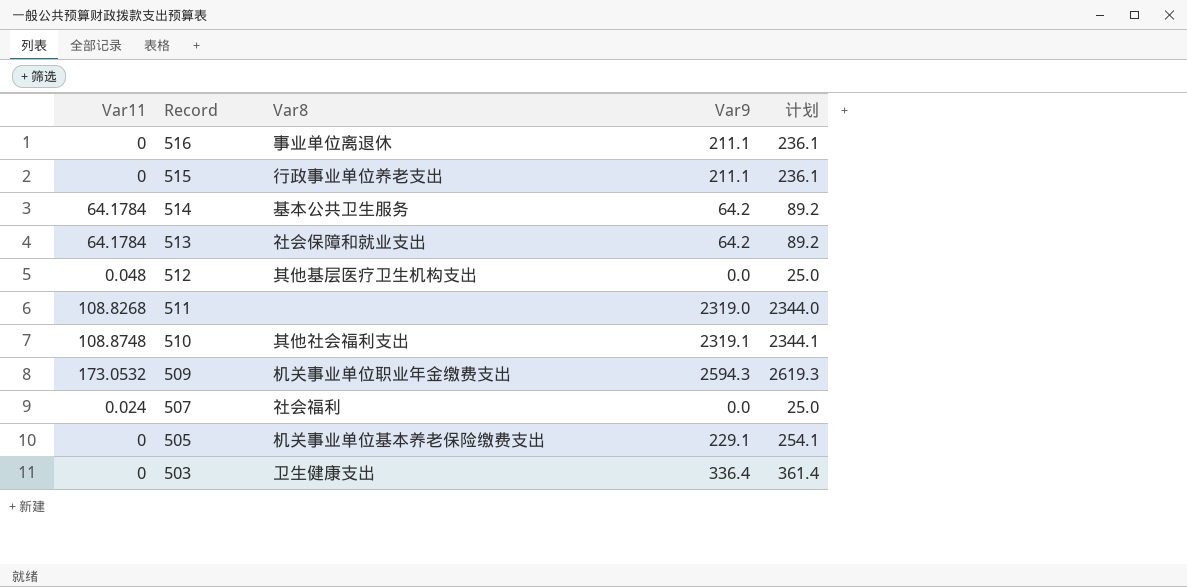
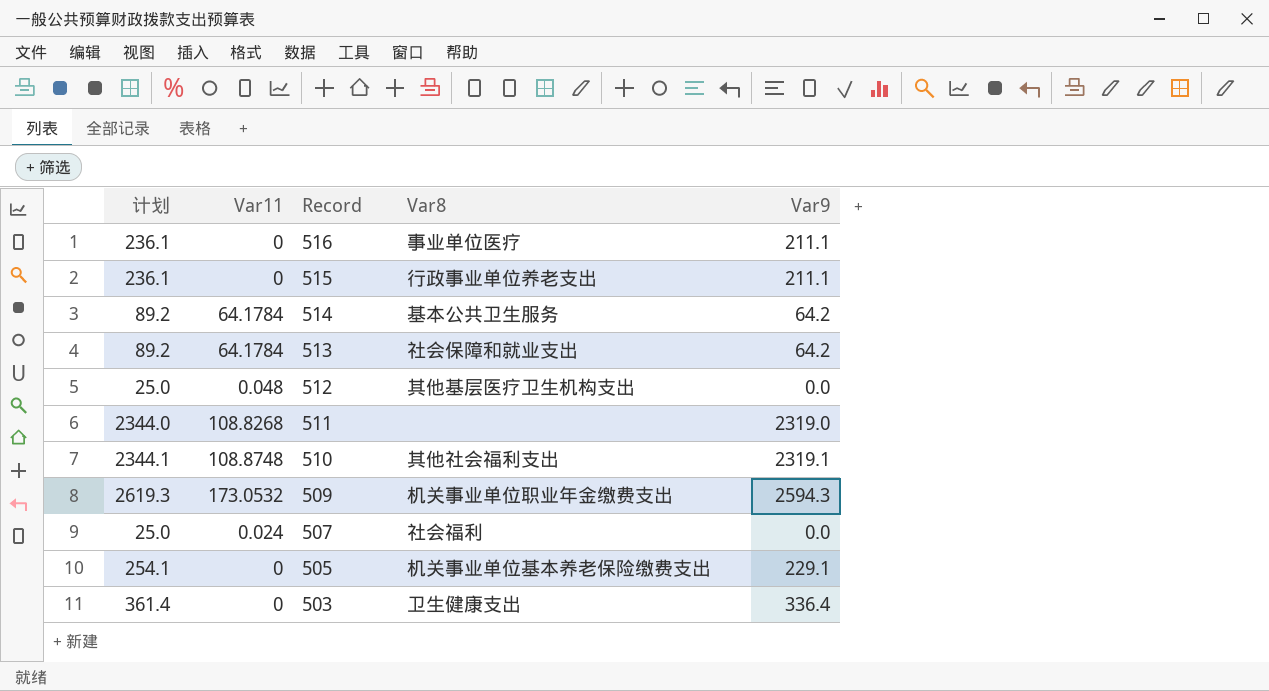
column 计划 | position: 5 -> 1
516 | Var8: 事业单位离退休 -> 事业单位医疗

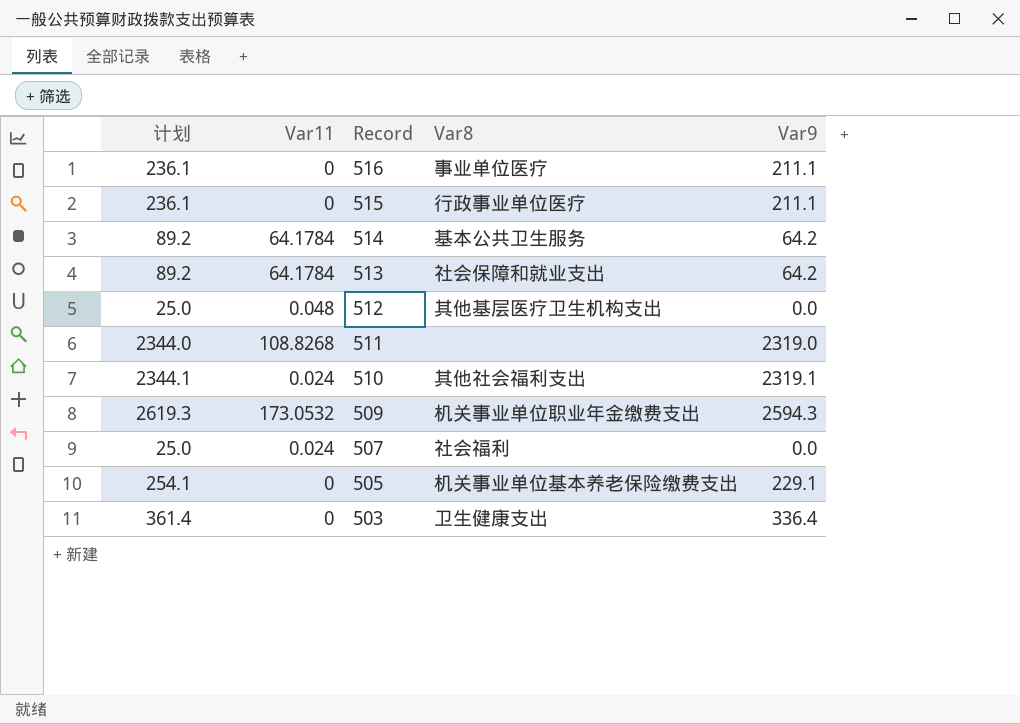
515 | Var8: 行政事业单位养老支出 -> 行政事业单位医疗
510 | Var11: 108.8748 -> 0.024

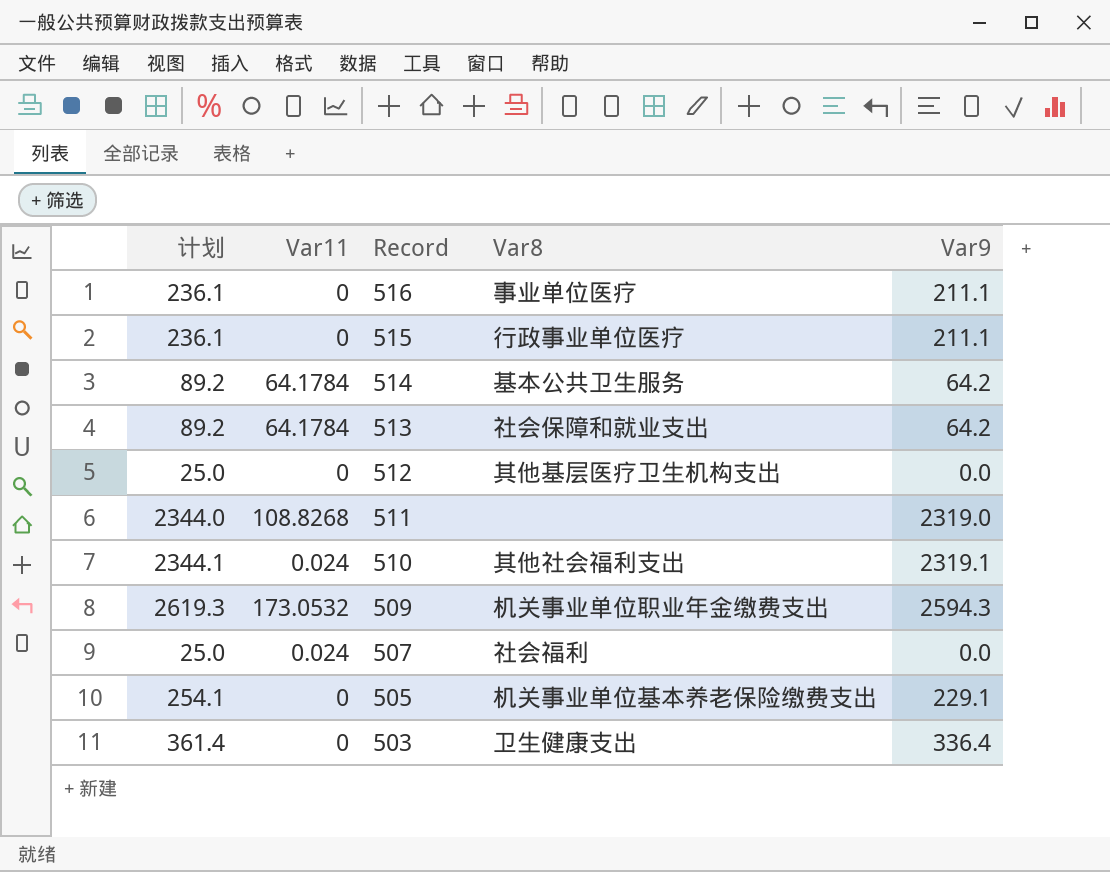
512 | Var11: 0.048 -> 0

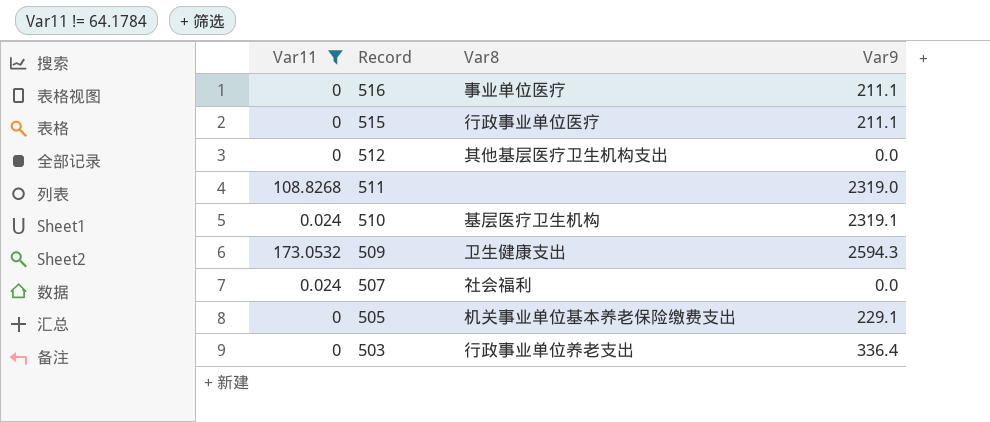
filter: none -> Var11 != 64.1784
column 计划 | formula: [Var9] + 25 -> none
510 | Var8: 其他社会福利支出 -> 基层医疗卫生机构
509 | Var8: 机关事业单位职业年金缴费支出 -> 卫生健康支出
503 | Var8: 卫生健康支出 -> 行政事业单位养老支出

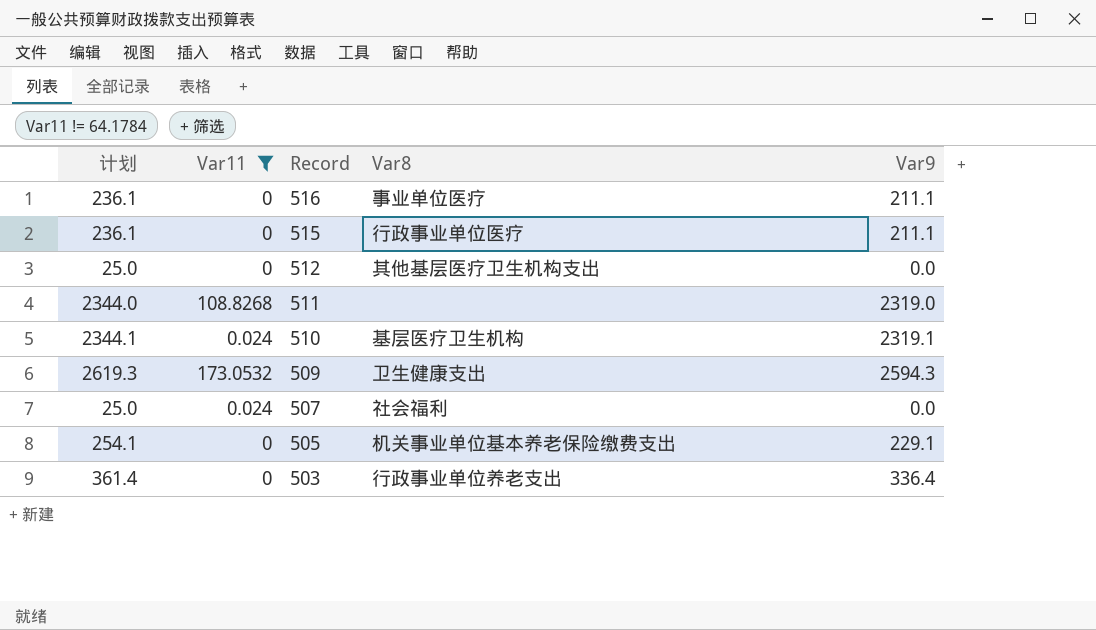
column 计划 | formula: none -> [Var9] + 25

